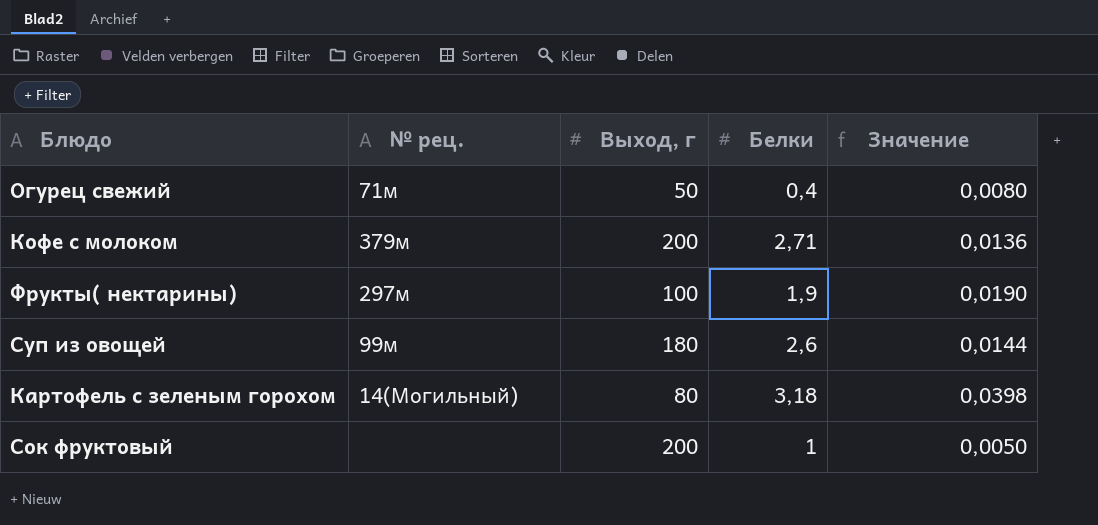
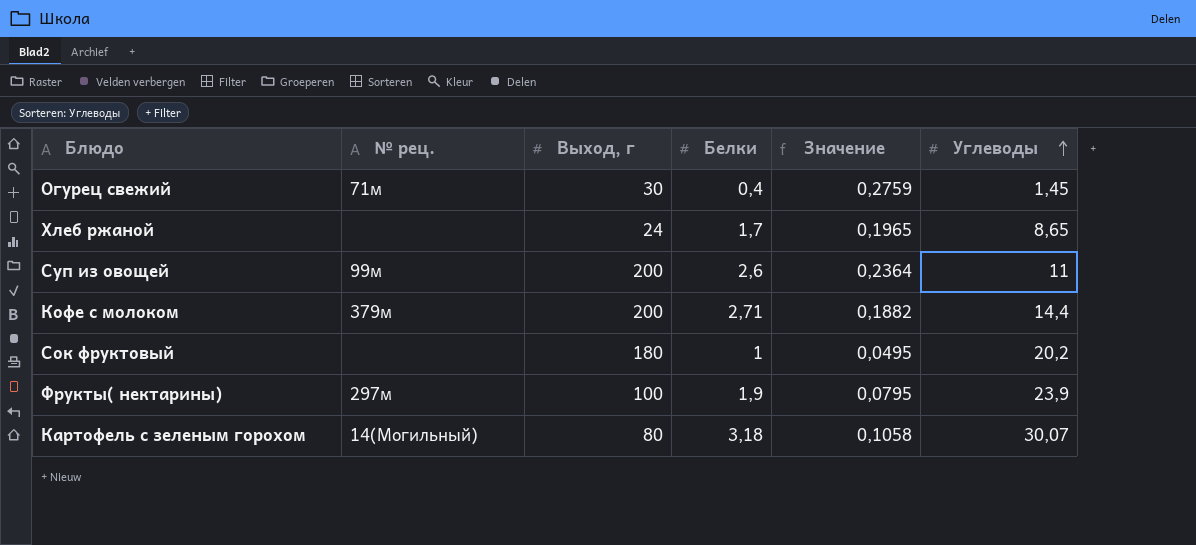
row order: none -> Углеводы ascending
column Значение | formula: [Белки] / [Выход, г] -> [Белки] / [Углеводы]
column Углеводы | position: none -> 6
Огурец свежий | Выход, г: 50 -> 30
row Хлеб ржаной: none -> none | 24 | 1,7 | 0,1965 | 8,65
Суп из овощей | Выход, г: 180 -> 200
Сок фруктовый | Выход, г: 200 -> 180

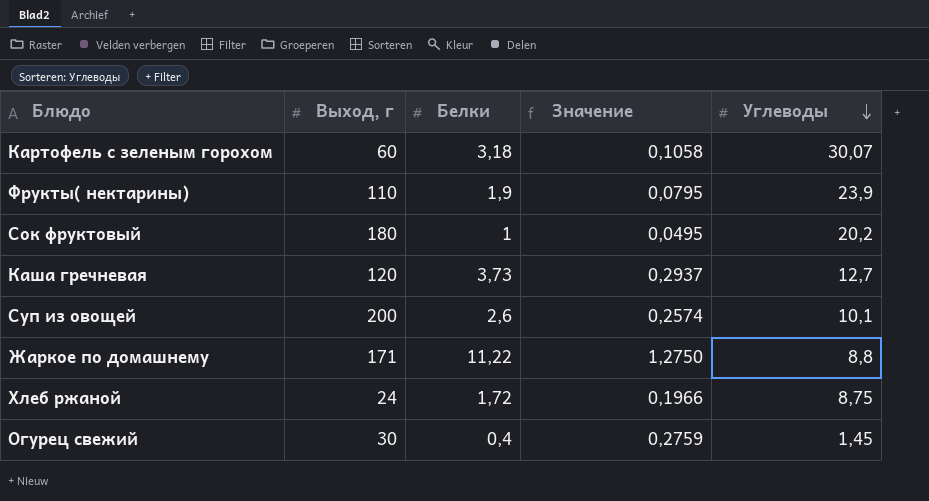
row order: Углеводы ascending -> Углеводы descending
column № рец. | position: 2 -> none
row Кофе с молоком: 379м | 200 | 2,71 | 0,1882 | 14,4 -> none
Картофель с зеленым горохом | Выход, г: 80 -> 60
Фрукты( нектарины) | Выход, г: 100 -> 110
row Каша гречневая: none -> 120 | 3,73 | 0,2937 | 12,7
Суп из овощей | Значение: 0,2364 -> 0,2574
Суп из овощей | Углеводы: 11 -> 10,1
row Жаркое по домашнему: none -> 171 | 11,22 | 1,2750 | 8,8
Хлеб ржаной | Белки: 1,7 -> 1,72
Хлеб ржаной | Значение: 0,1965 -> 0,1966
Хлеб ржаной | Углеводы: 8,65 -> 8,75

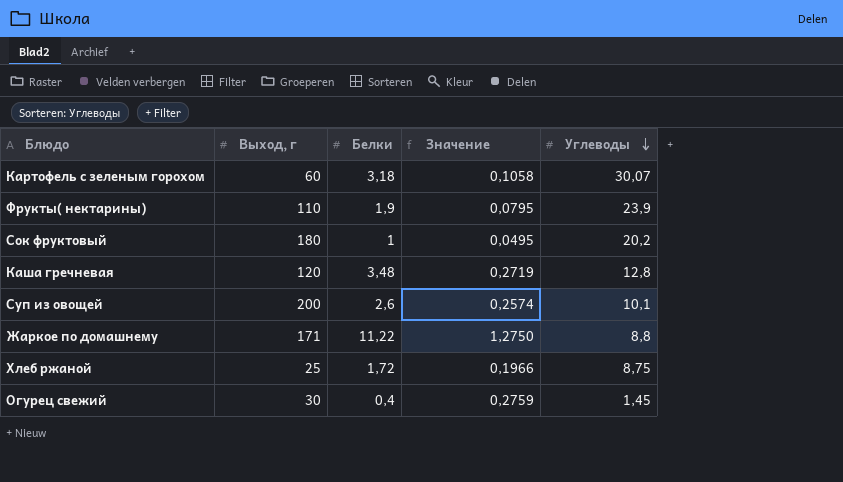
Каша гречневая | Белки: 3,73 -> 3,48
Каша гречневая | Значение: 0,2937 -> 0,2719
Каша гречневая | Углеводы: 12,7 -> 12,8
Хлеб ржаной | Выход, г: 24 -> 25

